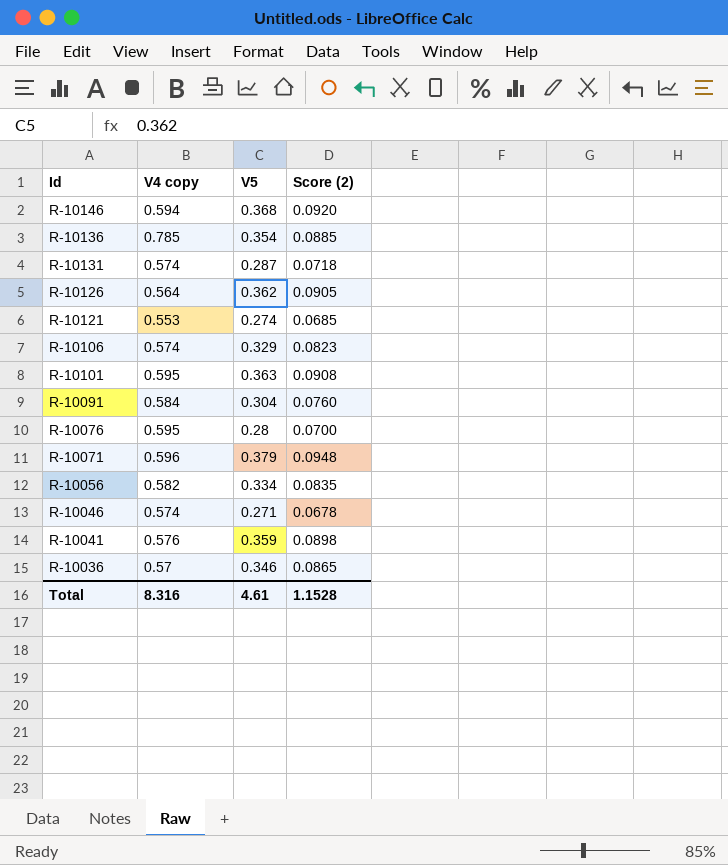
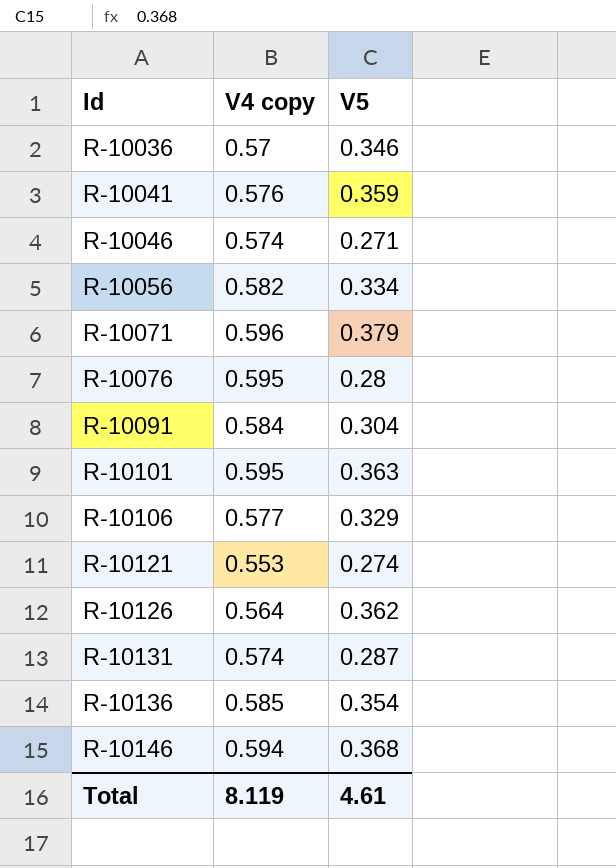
row order: Id descending -> Id ascending
column Score (2) | formula: [V5] * 0.25 -> none
R-10106 | V4 copy: 0.574 -> 0.577
R-10136 | V4 copy: 0.785 -> 0.585
Total | V4 copy: 8.316 -> 8.119

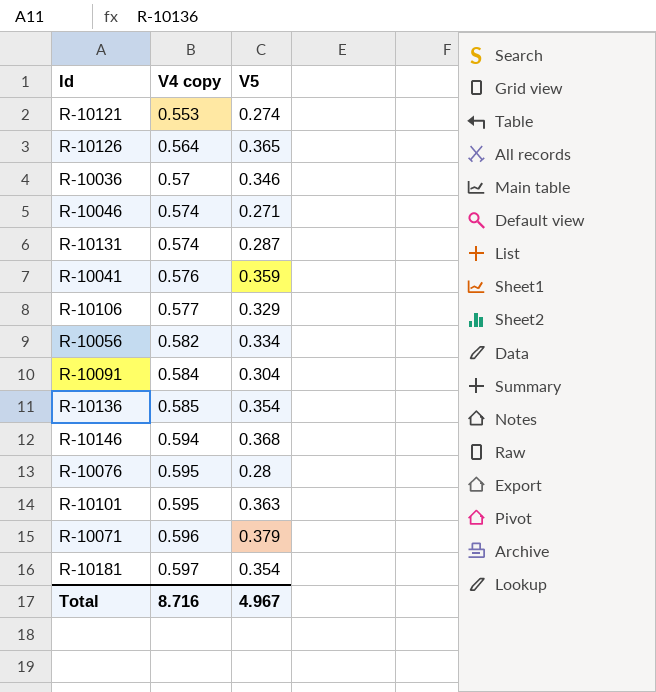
row order: Id ascending -> V4 copy ascending
R-10126 | V5: 0.362 -> 0.365
row R-10181: none -> 0.597 | 0.354
Total | V4 copy: 8.119 -> 8.716
Total | V5: 4.61 -> 4.967

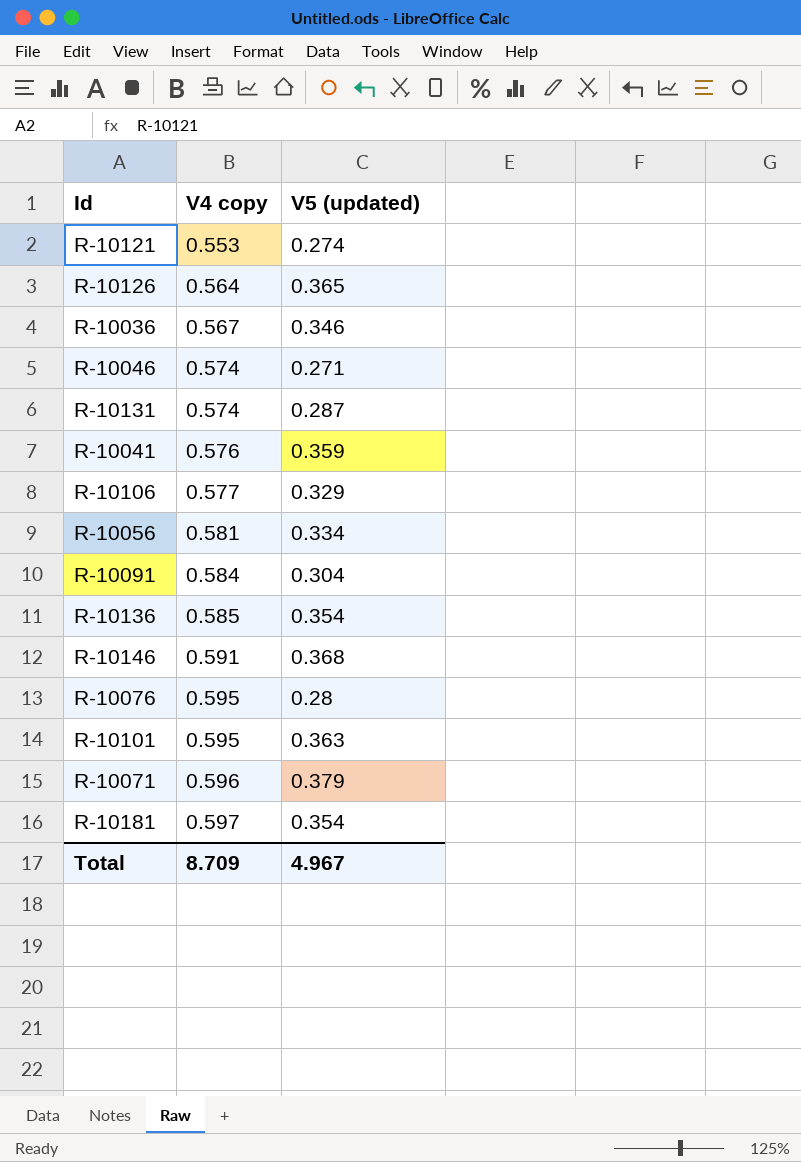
column name: V5 -> V5 (updated)
R-10036 | V4 copy: 0.57 -> 0.567
R-10056 | V4 copy: 0.582 -> 0.581
R-10146 | V4 copy: 0.594 -> 0.591
Total | V4 copy: 8.716 -> 8.709

